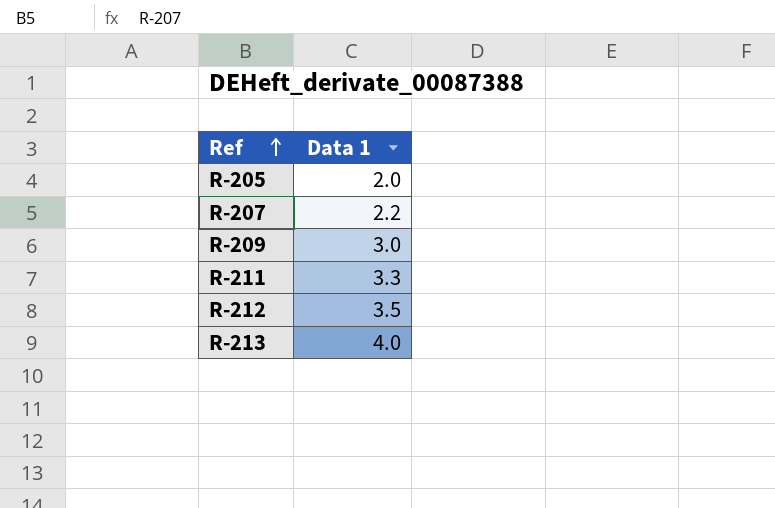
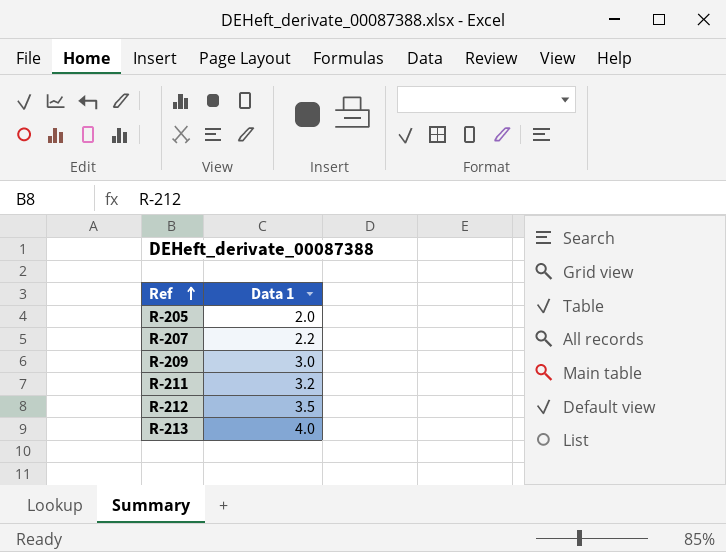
R-211 | Data 1: 3.3 -> 3.2

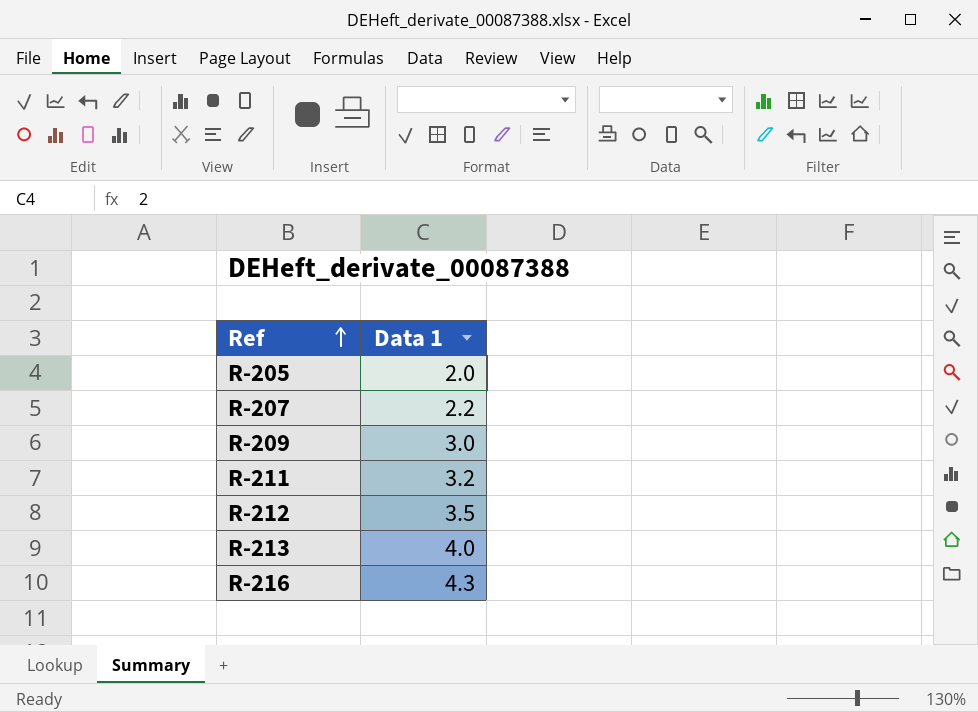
row R-216: none -> 4.3

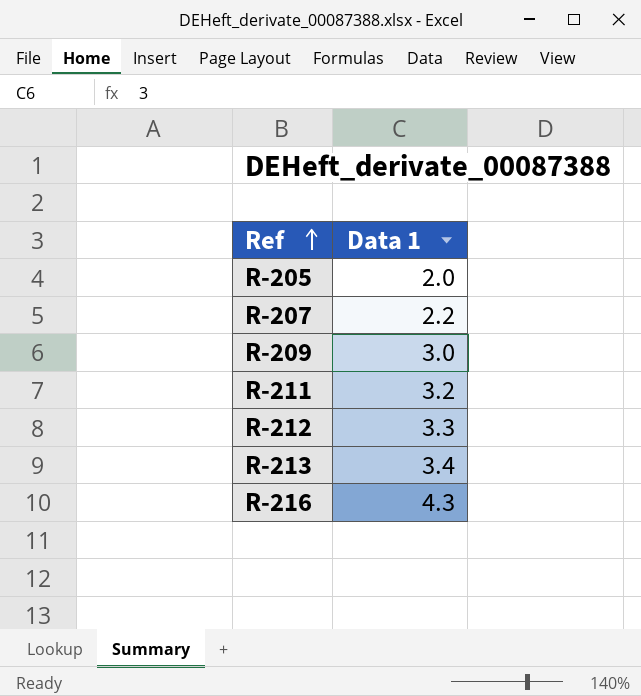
R-212 | Data 1: 3.5 -> 3.3
R-213 | Data 1: 4.0 -> 3.4

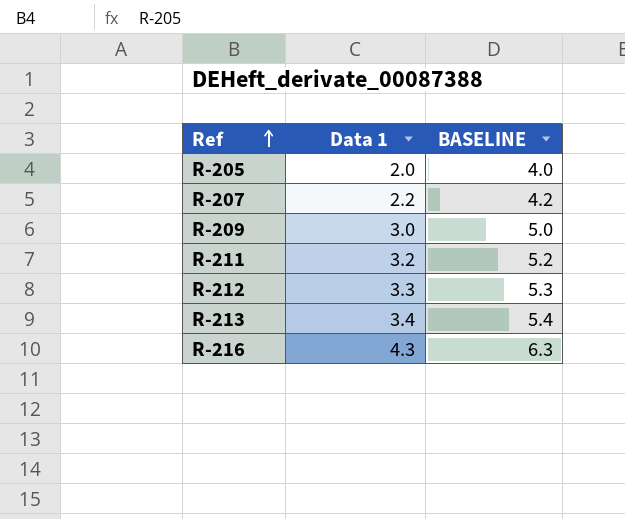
column BASELINE | formula: none -> [Data 1] + 2

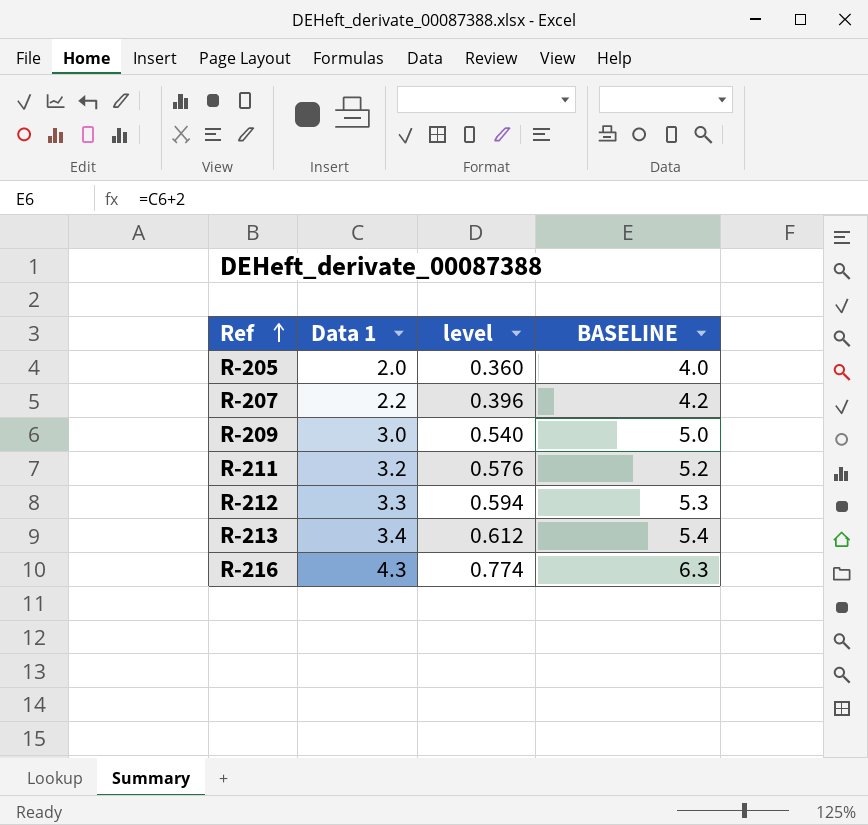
column level | formula: none -> [Data 1] * 0.18

